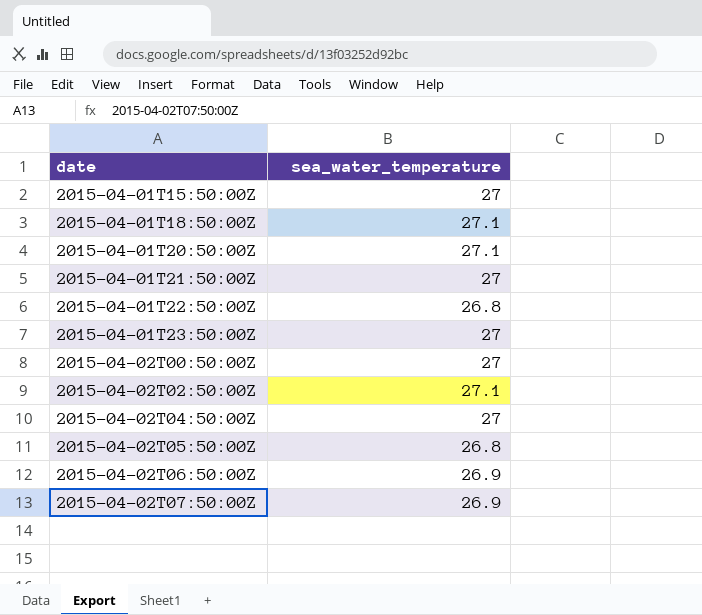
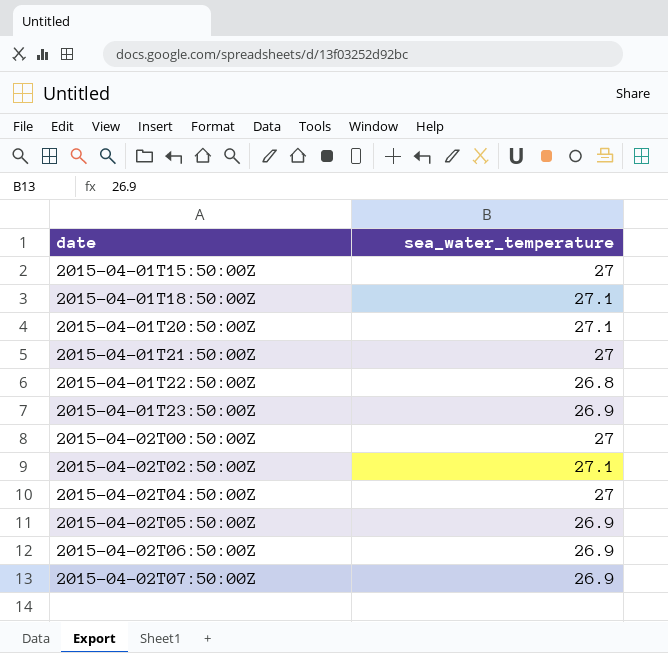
2015-04-01T23:50:00Z | sea_water_temperature: 27 -> 26.9
2015-04-02T05:50:00Z | sea_water_temperature: 26.8 -> 26.9

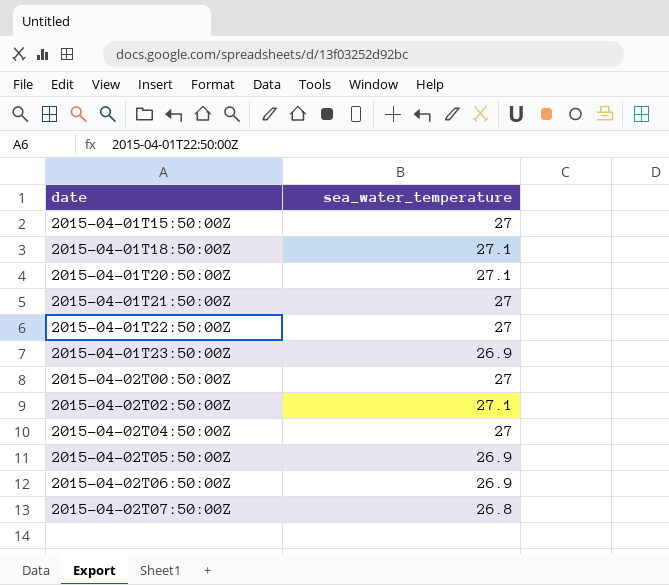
2015-04-01T22:50:00Z | sea_water_temperature: 26.8 -> 27
2015-04-02T07:50:00Z | sea_water_temperature: 26.9 -> 26.8

